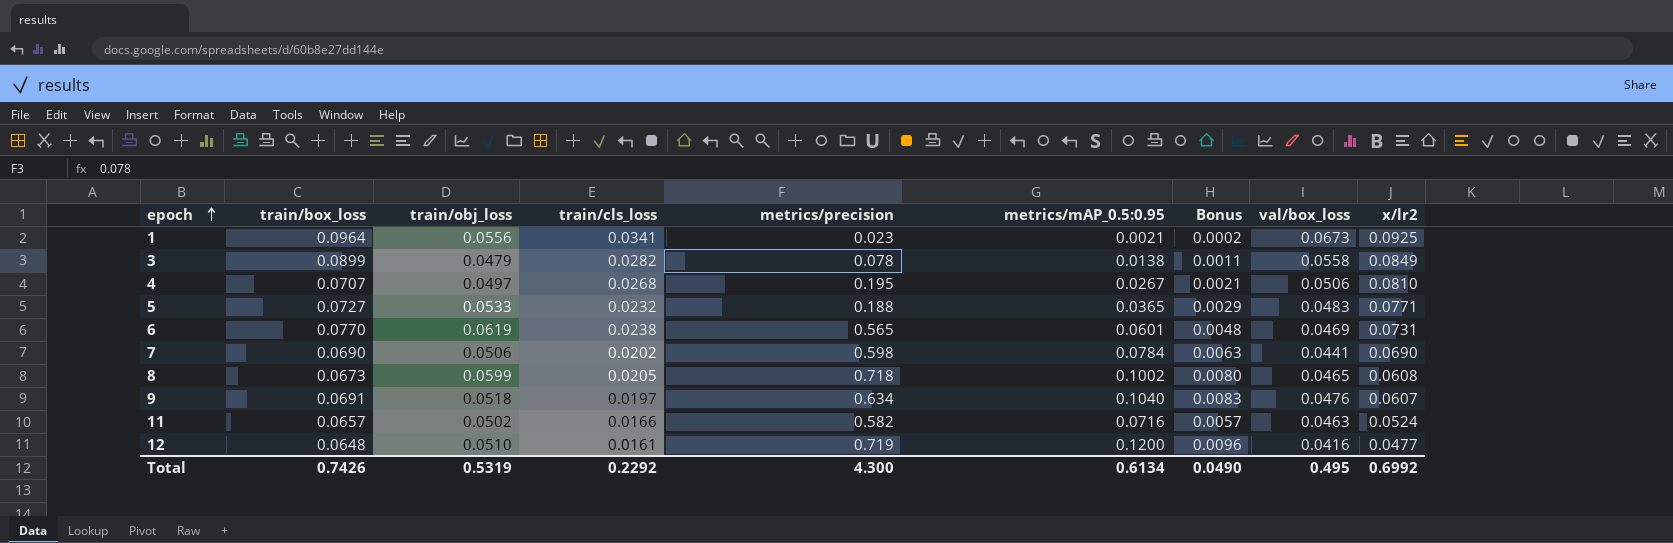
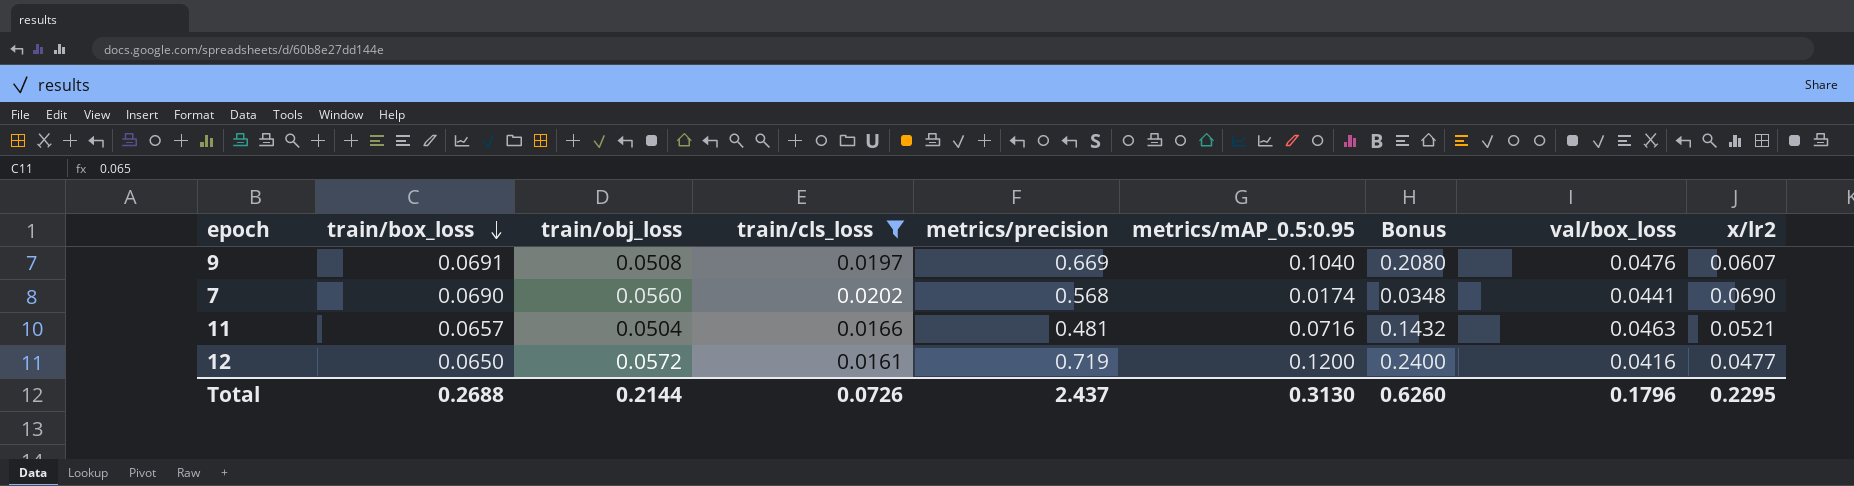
filter: none -> train/cls_loss <= 0.0202
row order: epoch ascending -> train/box_loss descending
column Bonus | formula: [metrics/mAP_0.5:0.95] * 0.08 -> [metrics/mAP_0.5:0.95] * 2
9 | train/obj_loss: 0.0518 -> 0.0508
9 | metrics/precision: 0.634 -> 0.669
7 | train/obj_loss: 0.0506 -> 0.0560
7 | metrics/precision: 0.598 -> 0.568
7 | metrics/mAP_0.5:0.95: 0.0784 -> 0.0174
11 | train/obj_loss: 0.0502 -> 0.0504
11 | metrics/precision: 0.582 -> 0.481
11 | x/lr2: 0.0524 -> 0.0521
12 | train/box_loss: 0.0648 -> 0.0650
12 | train/obj_loss: 0.0510 -> 0.0572
Total | train/box_loss: 0.7426 -> 0.2688
Total | train/obj_loss: 0.5319 -> 0.2144
Total | train/cls_loss: 0.2292 -> 0.0726
Total | metrics/precision: 4.300 -> 2.437
Total | metrics/mAP_0.5:0.95: 0.6134 -> 0.3130
Total | Bonus: 0.0490 -> 0.6260
Total | val/box_loss: 0.495 -> 0.1796
Total | x/lr2: 0.6992 -> 0.2295

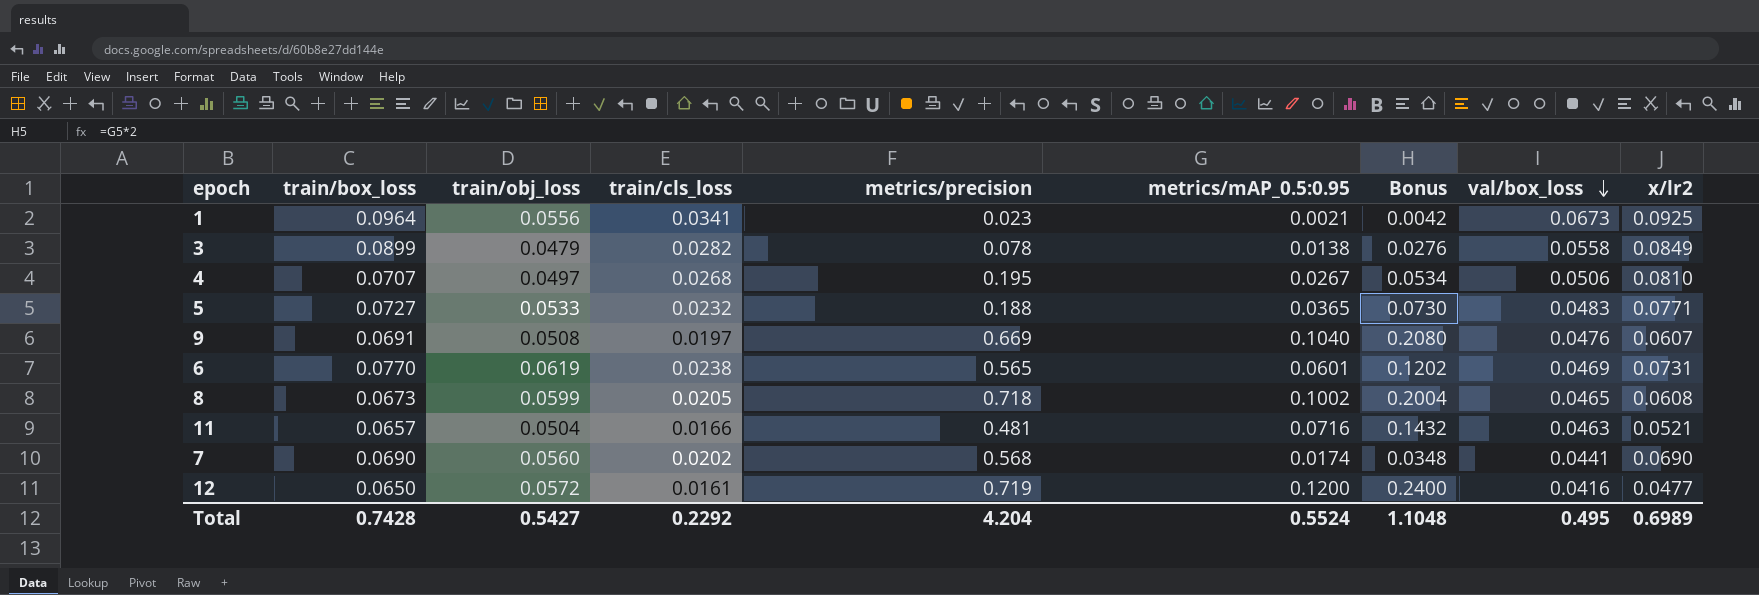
filter: train/cls_loss <= 0.0202 -> none
row order: train/box_loss descending -> val/box_loss descending
Total | train/box_loss: 0.2688 -> 0.7428
Total | train/obj_loss: 0.2144 -> 0.5427
Total | train/cls_loss: 0.0726 -> 0.2292
Total | metrics/precision: 2.437 -> 4.204
Total | metrics/mAP_0.5:0.95: 0.3130 -> 0.5524
Total | Bonus: 0.6260 -> 1.1048
Total | val/box_loss: 0.1796 -> 0.495
Total | x/lr2: 0.2295 -> 0.6989

